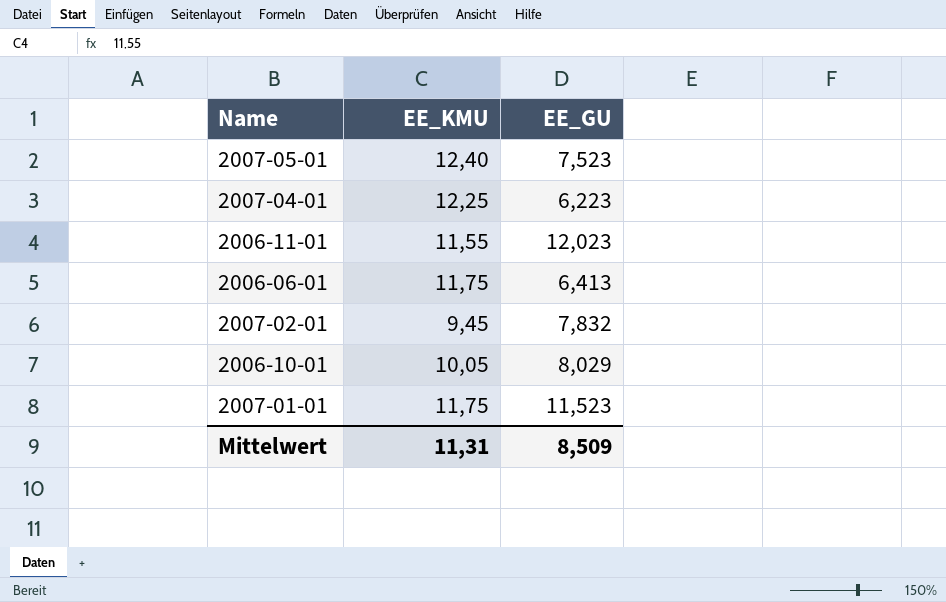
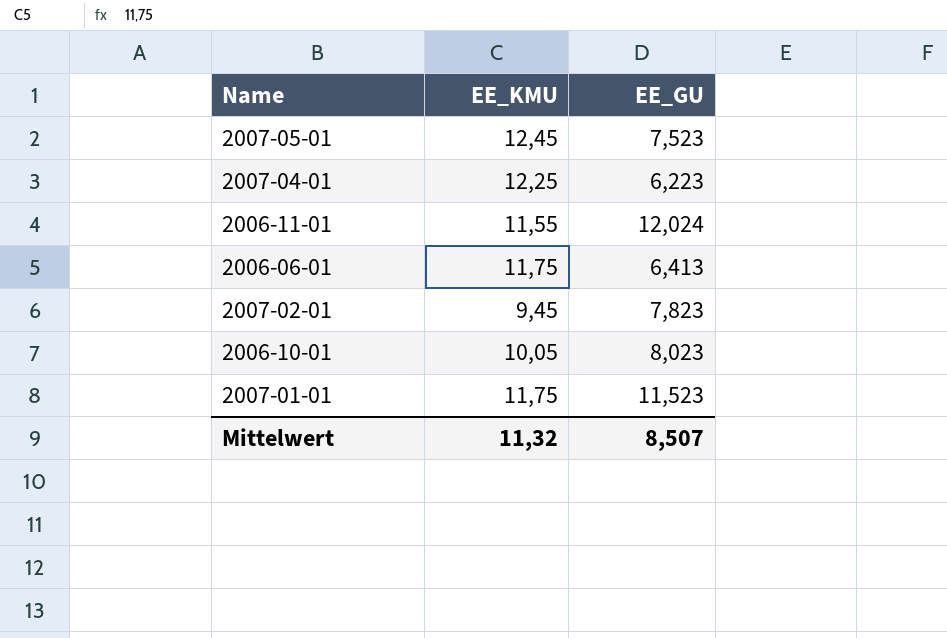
2007-05-01 | EE_KMU: 12,40 -> 12,45
2006-11-01 | EE_GU: 12,023 -> 12,024
2007-02-01 | EE_GU: 7,832 -> 7,823
2006-10-01 | EE_GU: 8,029 -> 8,023
Mittelwert | EE_KMU: 11,31 -> 11,32
Mittelwert | EE_GU: 8,509 -> 8,507

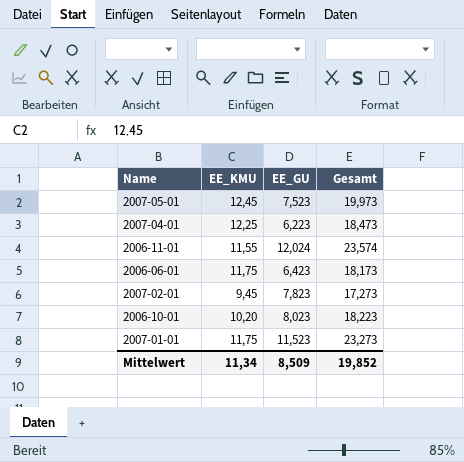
column Gesamt | formula: none -> [EE_KMU] + [EE_GU]
2006-06-01 | EE_GU: 6,413 -> 6,423
2006-10-01 | EE_KMU: 10,05 -> 10,20
Mittelwert | EE_KMU: 11,32 -> 11,34
Mittelwert | EE_GU: 8,507 -> 8,509

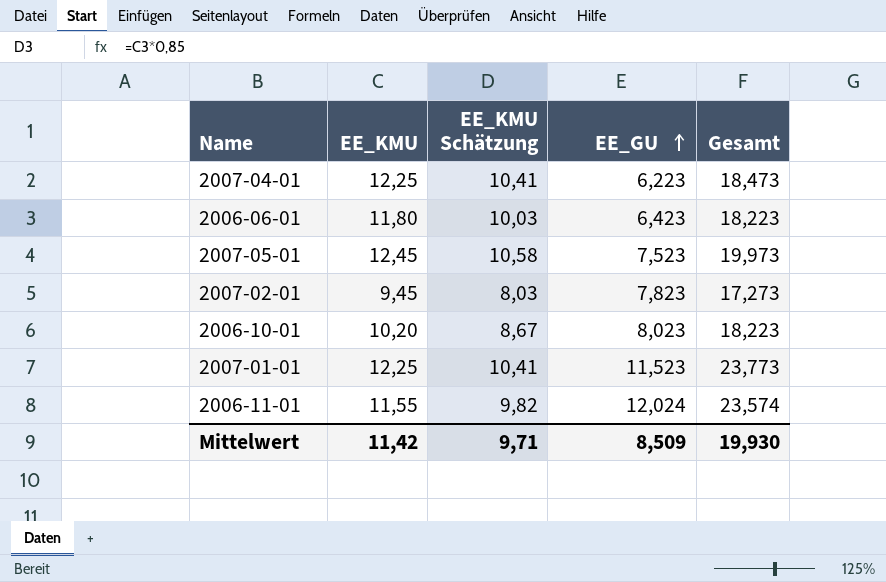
row order: none -> EE_GU ascending
column EE_KMU Schätzung | formula: none -> [EE_KMU] * 0,85
2006-06-01 | EE_KMU: 11,75 -> 11,80
2006-06-01 | Gesamt: 18,173 -> 18,223
2007-01-01 | EE_KMU: 11,75 -> 12,25
2007-01-01 | Gesamt: 23,273 -> 23,773
Mittelwert | EE_KMU: 11,34 -> 11,42
Mittelwert | Gesamt: 19,852 -> 19,930

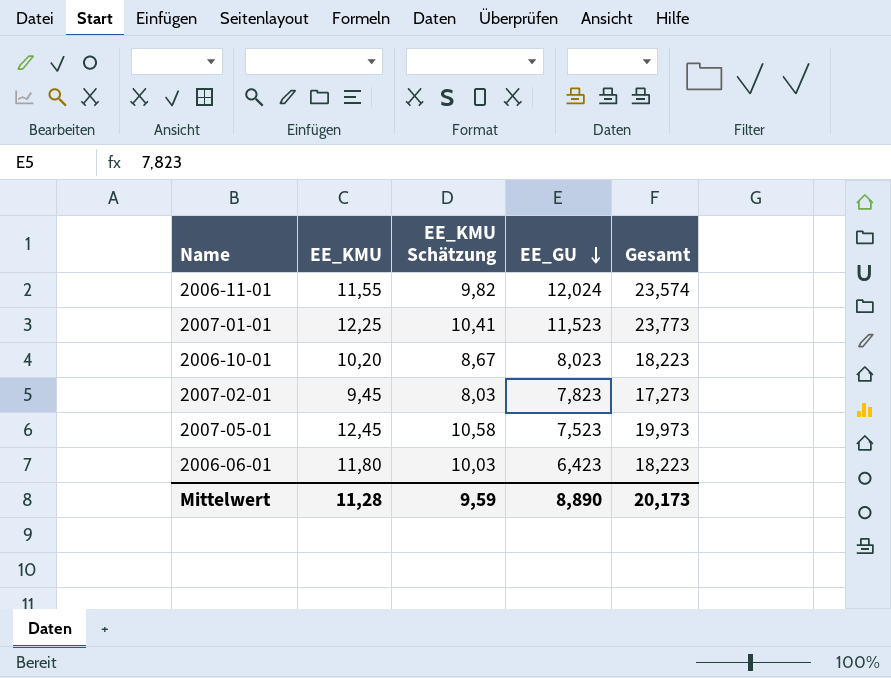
row order: EE_GU ascending -> EE_GU descending
row 2007-04-01: 12,25 | 10,41 | 6,223 | 18,473 -> none
Mittelwert | EE_KMU: 11,42 -> 11,28
Mittelwert | EE_KMU Schätzung: 9,71 -> 9,59
Mittelwert | EE_GU: 8,509 -> 8,890
Mittelwert | Gesamt: 19,930 -> 20,173

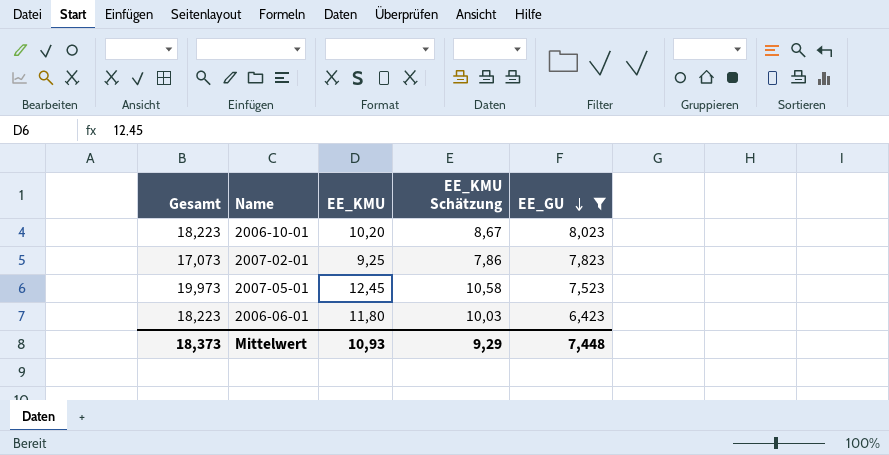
filter: none -> EE_GU <= 8,023
column Gesamt | position: 5 -> 1
2007-02-01 | Gesamt: 17,273 -> 17,073
2007-02-01 | EE_KMU: 9,45 -> 9,25
2007-02-01 | EE_KMU Schätzung: 8,03 -> 7,86
Mittelwert | Gesamt: 20,173 -> 18,373
Mittelwert | EE_KMU: 11,28 -> 10,93
Mittelwert | EE_KMU Schätzung: 9,59 -> 9,29
Mittelwert | EE_GU: 8,890 -> 7,448

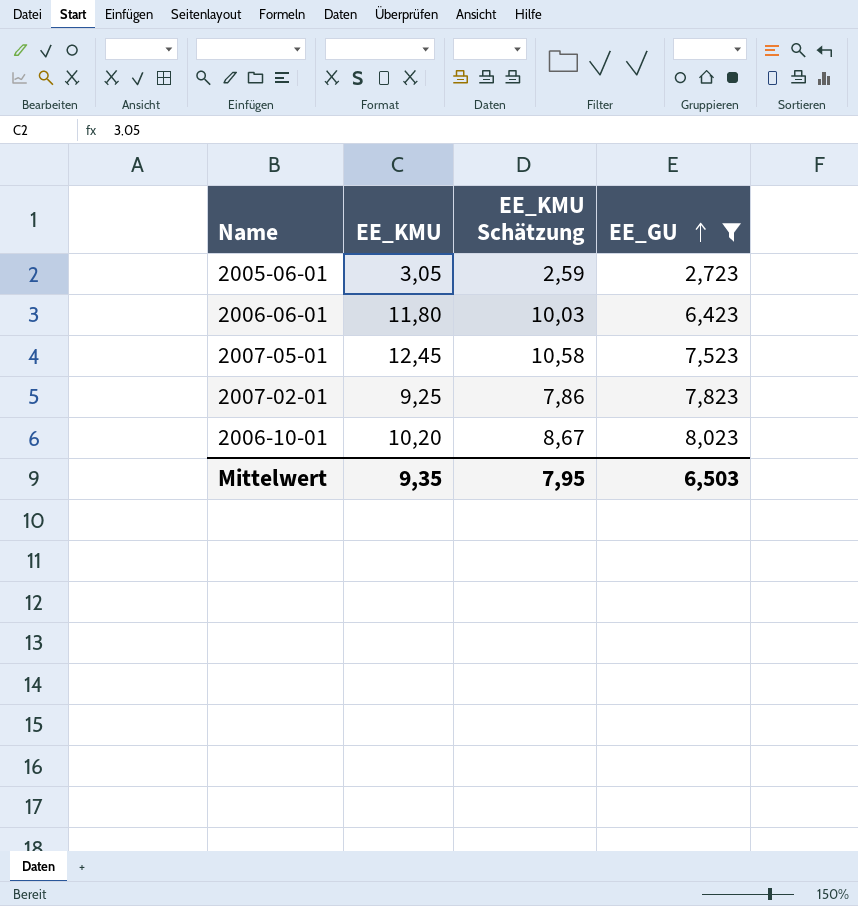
row order: EE_GU descending -> EE_GU ascending
column Gesamt | formula: [EE_KMU] + [EE_GU] -> none
row 2005-06-01: none -> 3,05 | 2,59 | 2,723
Mittelwert | EE_KMU: 10,93 -> 9,35
Mittelwert | EE_KMU Schätzung: 9,29 -> 7,95
Mittelwert | EE_GU: 7,448 -> 6,503

